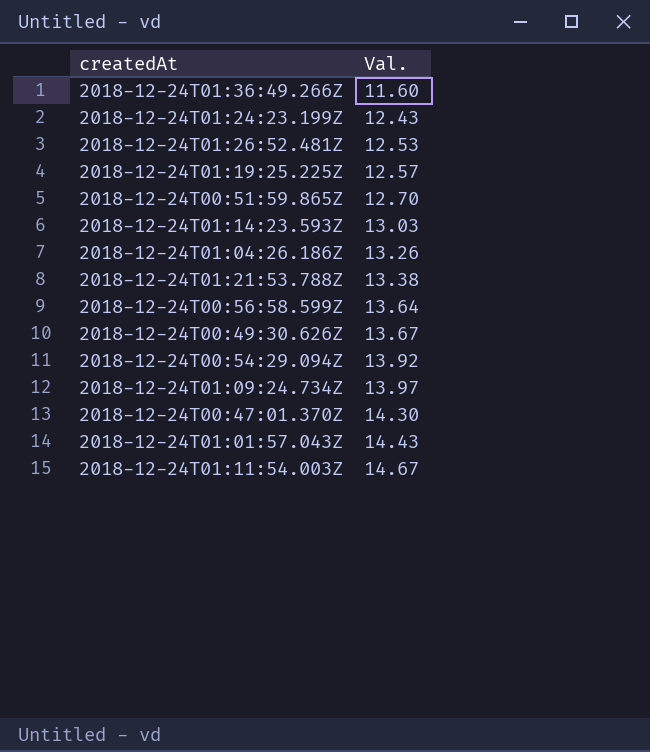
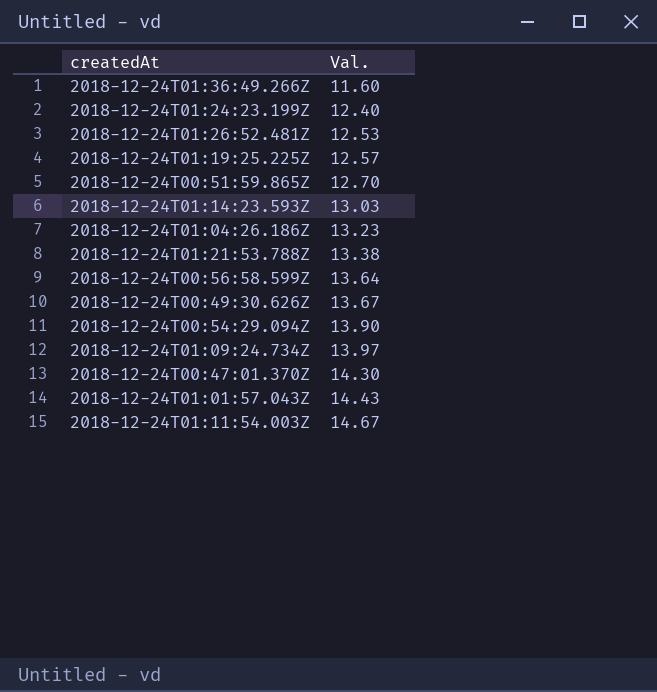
2018-12-24T01:24:23.199Z | Val.: 12.43 -> 12.40
2018-12-24T01:04:26.186Z | Val.: 13.26 -> 13.23
2018-12-24T00:54:29.094Z | Val.: 13.92 -> 13.90

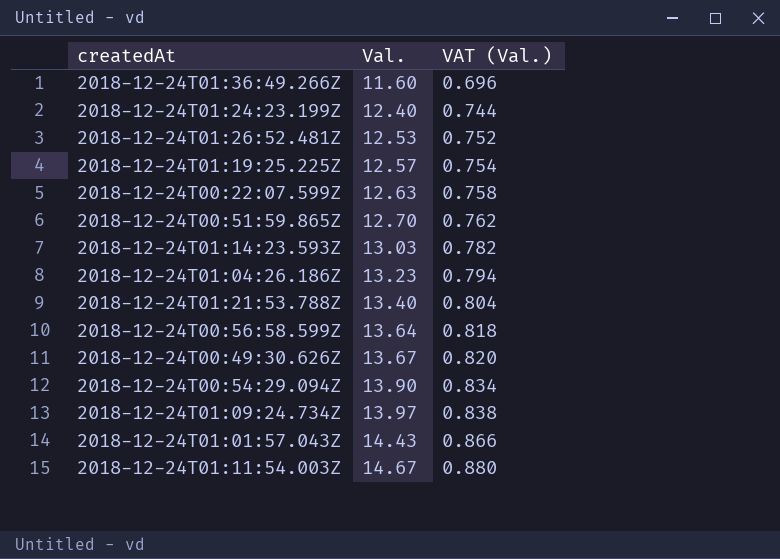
column VAT (Val.) | formula: none -> [Val.] * 0.06
row 2018-12-24T00:47:01.370Z: 14.30 -> none
row 2018-12-24T00:22:07.599Z: none -> 12.63 | 0.758
2018-12-24T01:21:53.788Z | Val.: 13.38 -> 13.40

